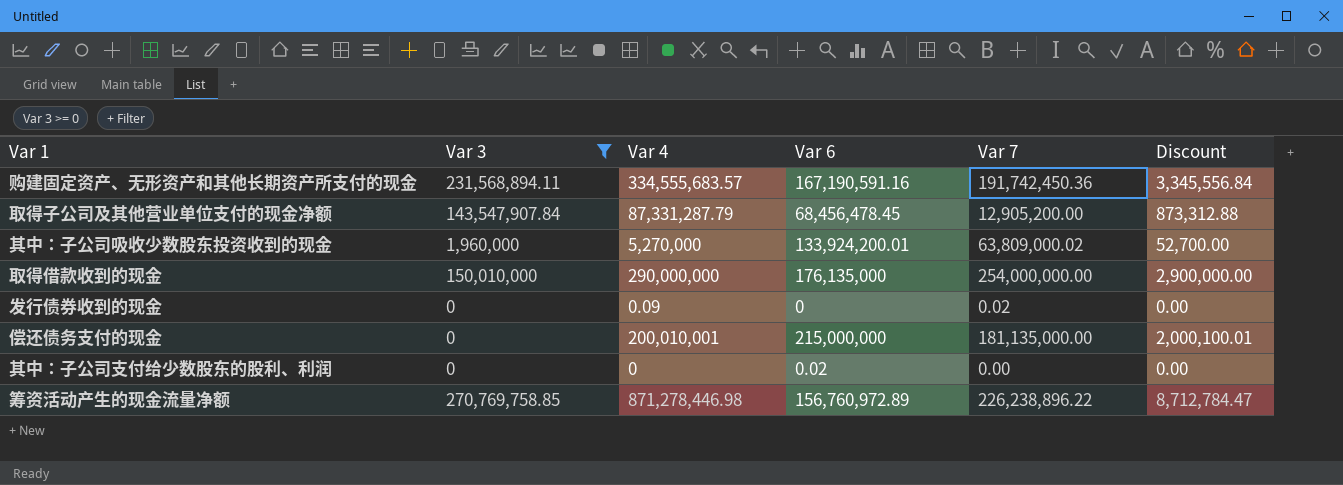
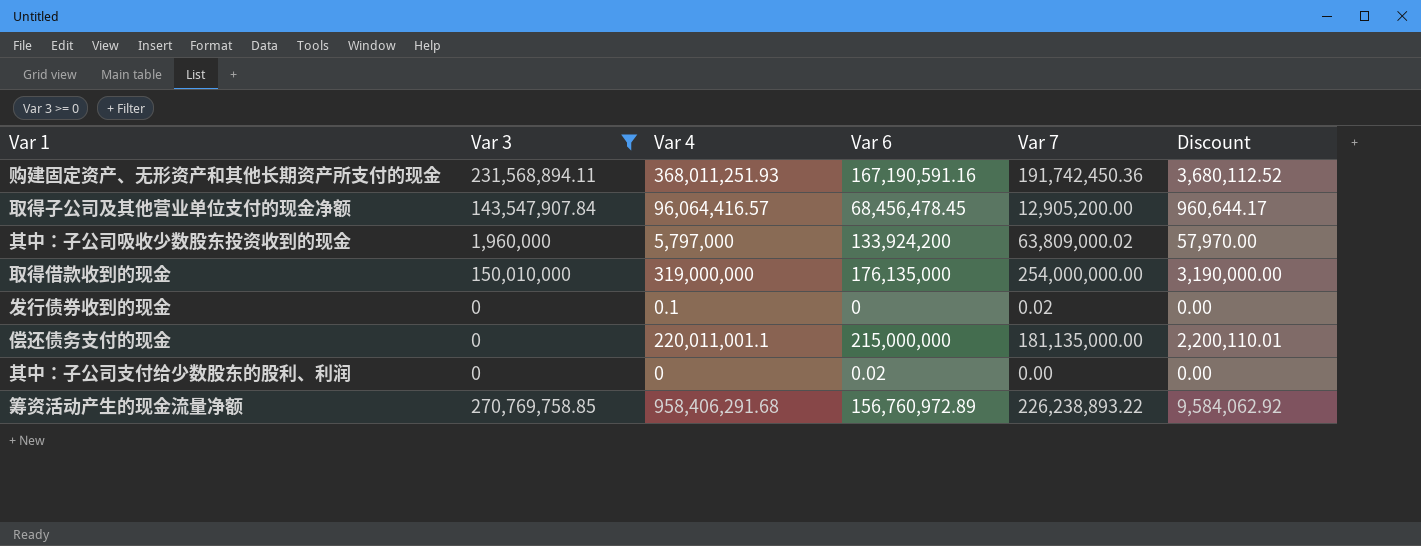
购建固定资产、无形资产和其他长期资产所支付的现金 | Var 4: 334,555,683.57 -> 368,011,251.93
购建固定资产、无形资产和其他长期资产所支付的现金 | Discount: 3,345,556.84 -> 3,680,112.52
取得子公司及其他营业单位支付的现金净额 | Var 4: 87,331,287.79 -> 96,064,416.57
取得子公司及其他营业单位支付的现金净额 | Discount: 873,312.88 -> 960,644.17
其中：子公司吸收少数股东投资收到的现金 | Var 4: 5,270,000 -> 5,797,000
其中：子公司吸收少数股东投资收到的现金 | Var 6: 133,924,200.01 -> 133,924,200
其中：子公司吸收少数股东投资收到的现金 | Discount: 52,700.00 -> 57,970.00
取得借款收到的现金 | Var 4: 290,000,000 -> 319,000,000
取得借款收到的现金 | Discount: 2,900,000.00 -> 3,190,000.00
发行债券收到的现金 | Var 4: 0.09 -> 0.1
偿还债务支付的现金 | Var 4: 200,010,001 -> 220,011,001.1
偿还债务支付的现金 | Discount: 2,000,100.01 -> 2,200,110.01
筹资活动产生的现金流量净额 | Var 4: 871,278,446.98 -> 958,406,291.68
筹资活动产生的现金流量净额 | Var 7: 226,238,896.22 -> 226,238,893.22
筹资活动产生的现金流量净额 | Discount: 8,712,784.47 -> 9,584,062.92

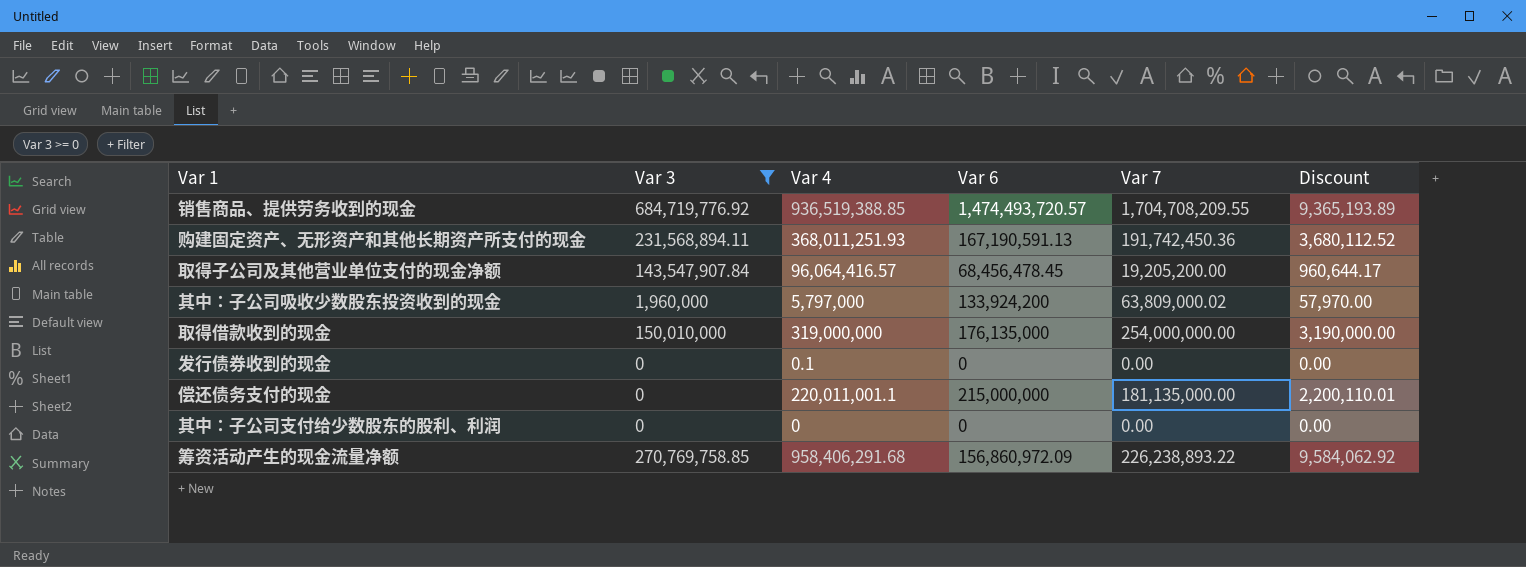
row 销售商品、提供劳务收到的现金: none -> 684,719,776.92 | 936,519,388.85 | 1,474,493,720.57 | 1,704,708,209.55 | 9,365,193.89
购建固定资产、无形资产和其他长期资产所支付的现金 | Var 6: 167,190,591.16 -> 167,190,591.13
取得子公司及其他营业单位支付的现金净额 | Var 7: 12,905,200.00 -> 19,205,200.00
发行债券收到的现金 | Var 7: 0.02 -> 0.00
其中：子公司支付给少数股东的股利、利润 | Var 6: 0.02 -> 0
筹资活动产生的现金流量净额 | Var 6: 156,760,972.89 -> 156,860,972.09

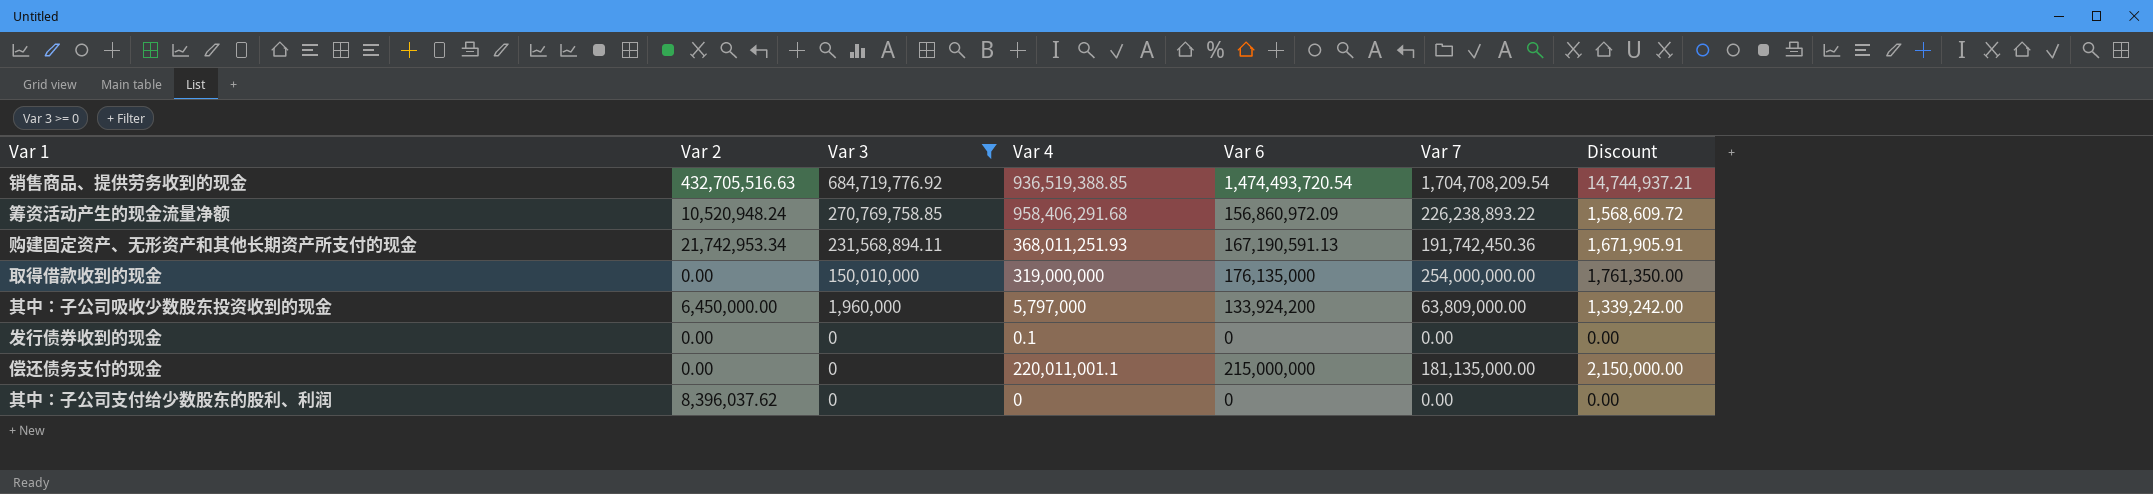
row order: none -> Var 3 descending
column Var 2 | position: none -> 2
column Discount | formula: [Var 4] * 0.01 -> [Var 6] * 0.01
row 取得子公司及其他营业单位支付的现金净额: 143,547,907.84 | 96,064,416.57 | 68,456,478.45 | 19,205,200.00 | 960,644.17 -> none
销售商品、提供劳务收到的现金 | Var 6: 1,474,493,720.57 -> 1,474,493,720.54
销售商品、提供劳务收到的现金 | Var 7: 1,704,708,209.55 -> 1,704,708,209.54
其中：子公司吸收少数股东投资收到的现金 | Var 7: 63,809,000.02 -> 63,809,000.00

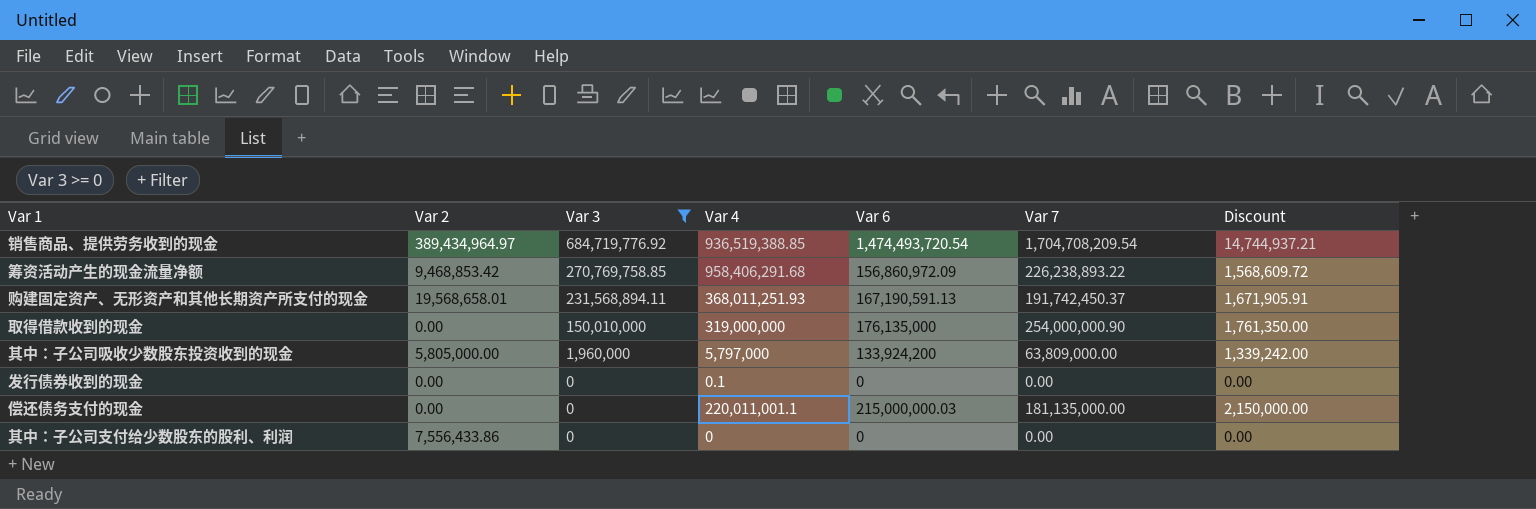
销售商品、提供劳务收到的现金 | Var 2: 432,705,516.63 -> 389,434,964.97
筹资活动产生的现金流量净额 | Var 2: 10,520,948.24 -> 9,468,853.42
购建固定资产、无形资产和其他长期资产所支付的现金 | Var 2: 21,742,953.34 -> 19,568,658.01
购建固定资产、无形资产和其他长期资产所支付的现金 | Var 7: 191,742,450.36 -> 191,742,450.37
取得借款收到的现金 | Var 7: 254,000,000.00 -> 254,000,000.90
其中：子公司吸收少数股东投资收到的现金 | Var 2: 6,450,000.00 -> 5,805,000.00
偿还债务支付的现金 | Var 6: 215,000,000 -> 215,000,000.03
其中：子公司支付给少数股东的股利、利润 | Var 2: 8,396,037.62 -> 7,556,433.86

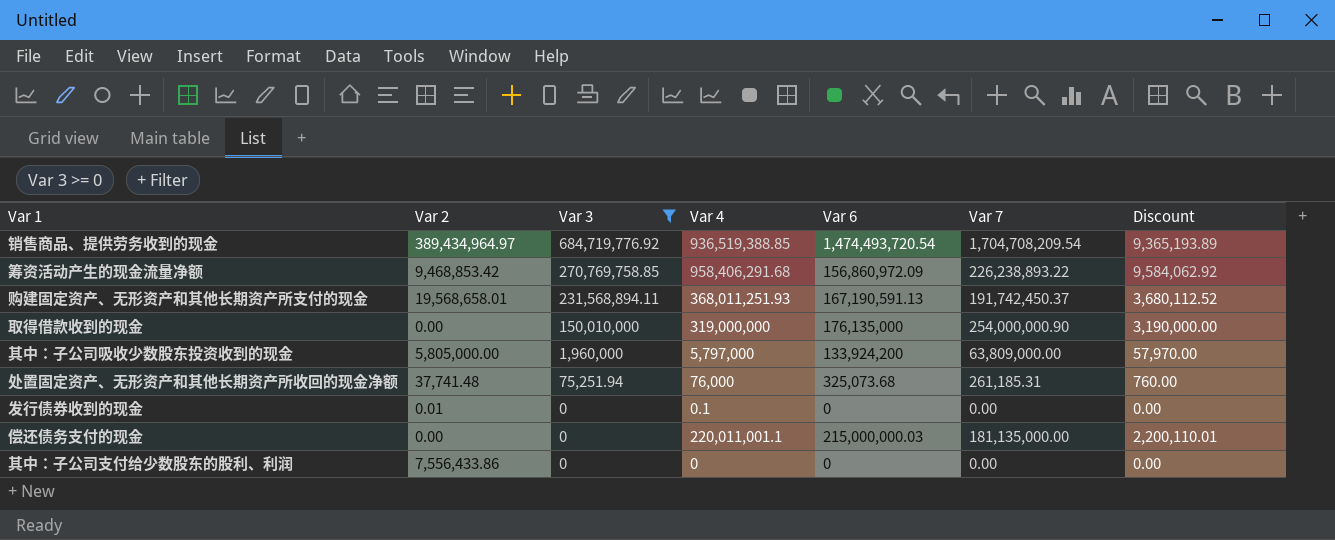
column Discount | formula: [Var 6] * 0.01 -> [Var 4] * 0.01
row 处置固定资产、无形资产和其他长期资产所收回的现金净额: none -> 37,741.48 | 75,251.94 | 76,000 | 325,073.68 | 261,185.31 | 760.00
发行债券收到的现金 | Var 2: 0.00 -> 0.01

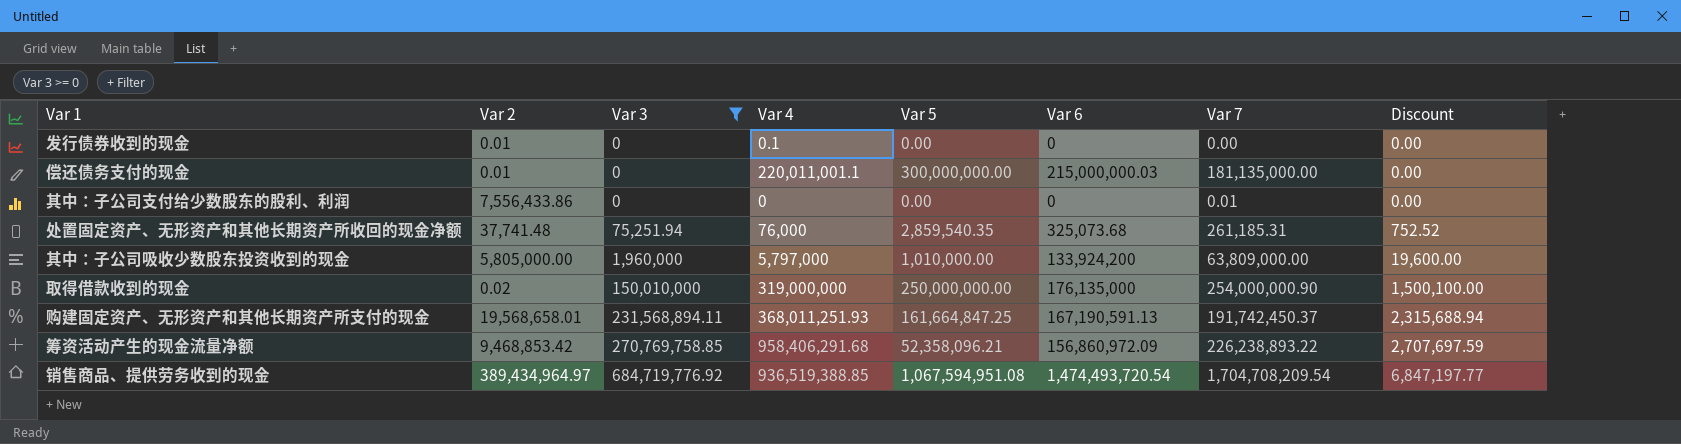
row order: Var 3 descending -> Var 3 ascending
column Var 5 | position: none -> 5
column Discount | formula: [Var 4] * 0.01 -> [Var 3] * 0.01
偿还债务支付的现金 | Var 2: 0.00 -> 0.01
其中：子公司支付给少数股东的股利、利润 | Var 7: 0.00 -> 0.01
取得借款收到的现金 | Var 2: 0.00 -> 0.02

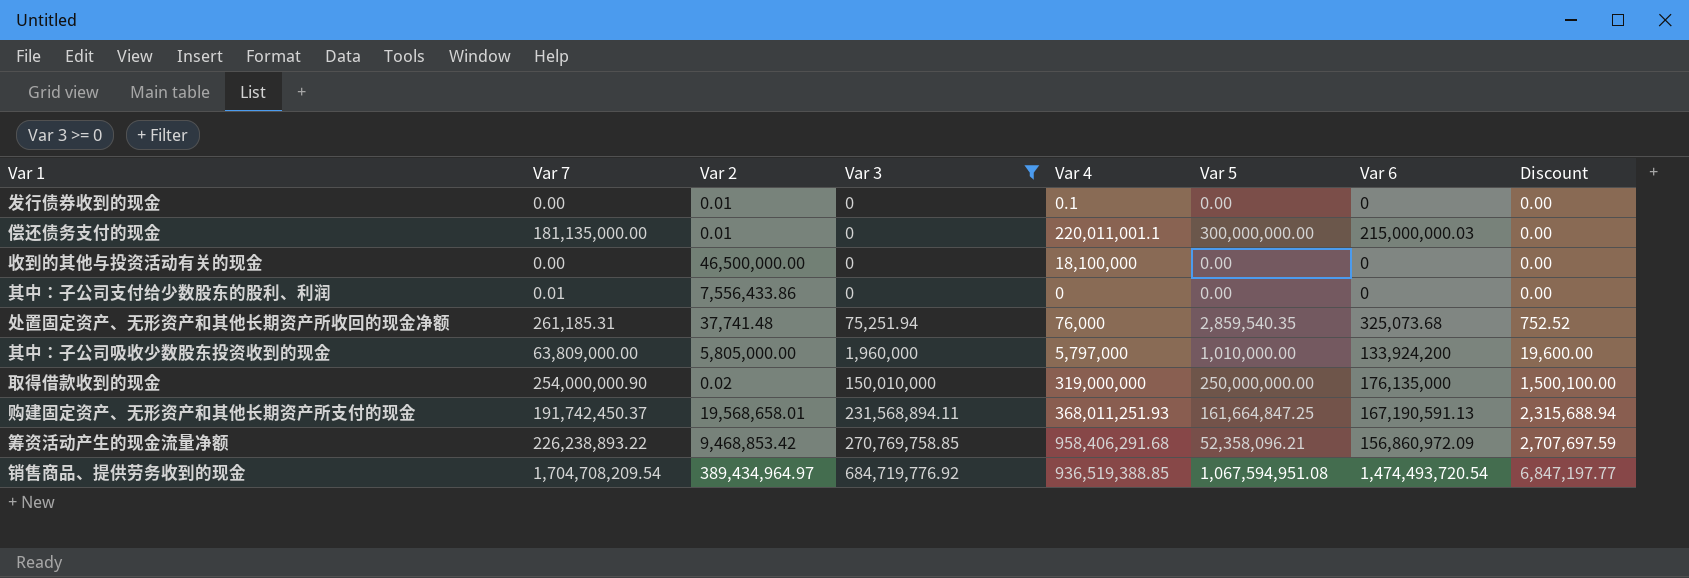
column Var 7 | position: 7 -> 2
row 收到的其他与投资活动有关的现金: none -> 0.00 | 46,500,000.00 | 0 | 18,100,000 | 0.00 | 0 | 0.00

